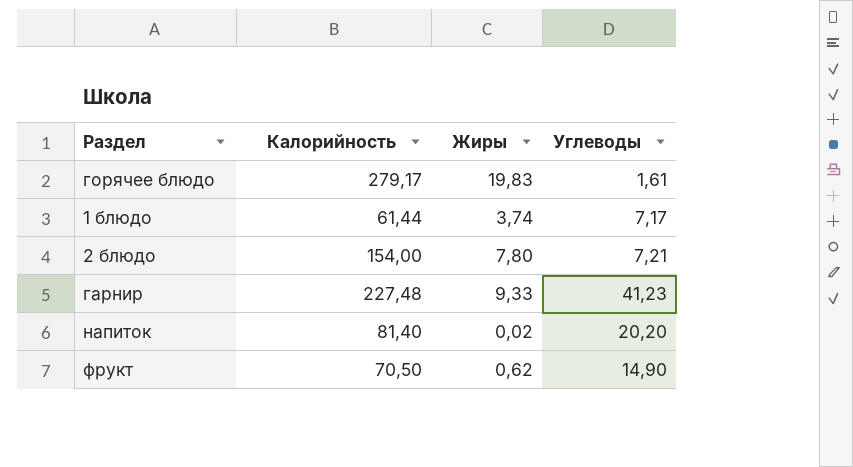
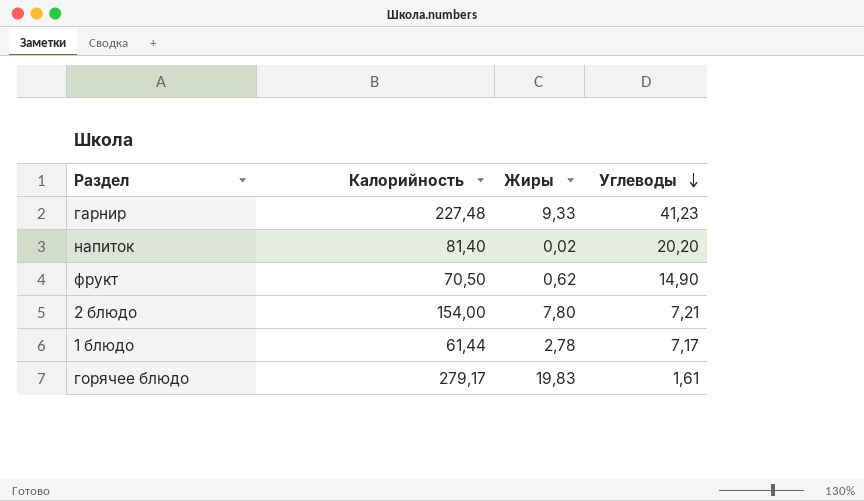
row order: none -> Углеводы descending
1 блюдо | Жиры: 3,74 -> 2,78

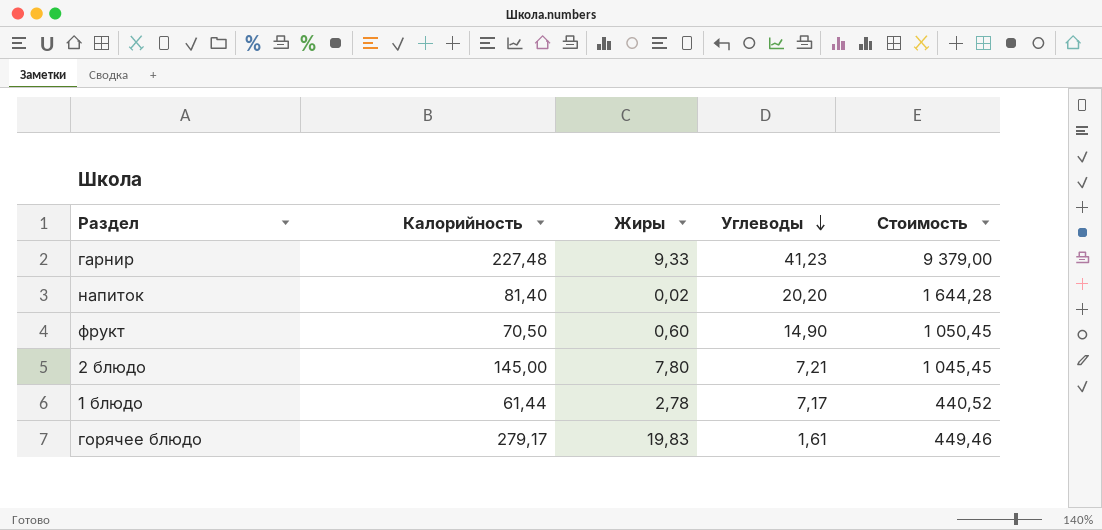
column Стоимость | formula: none -> [Калорийность] * [Углеводы]
фрукт | Жиры: 0,62 -> 0,60
2 блюдо | Калорийность: 154,00 -> 145,00

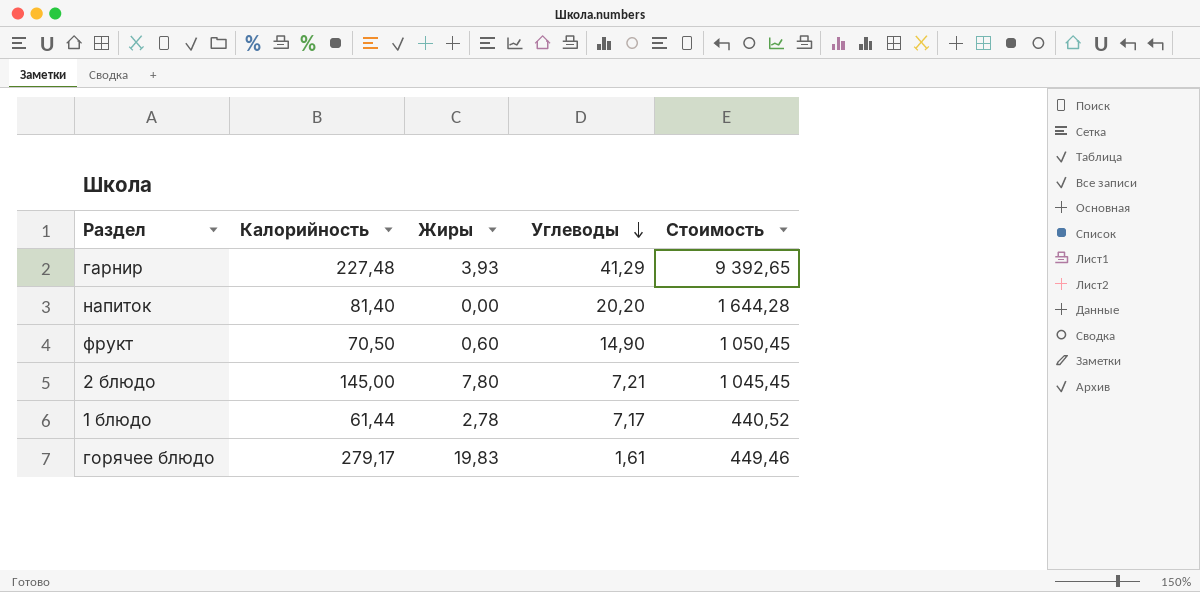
гарнир | Жиры: 9,33 -> 3,93
гарнир | Углеводы: 41,23 -> 41,29
гарнир | Стоимость: 9 379,00 -> 9 392,65
напиток | Жиры: 0,02 -> 0,00

